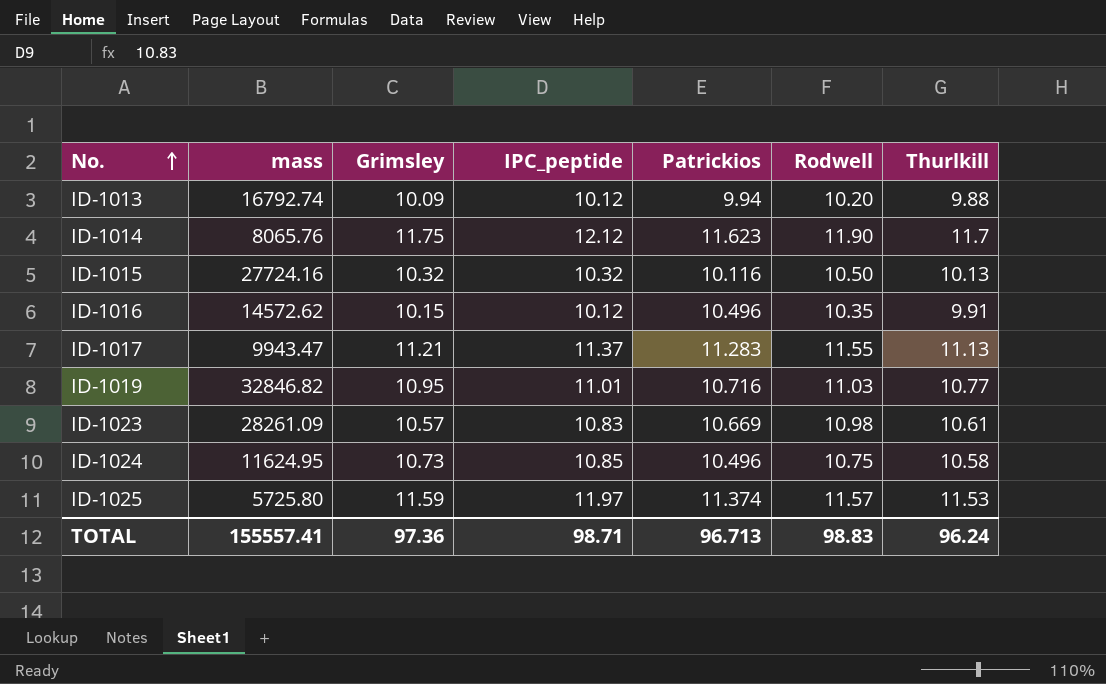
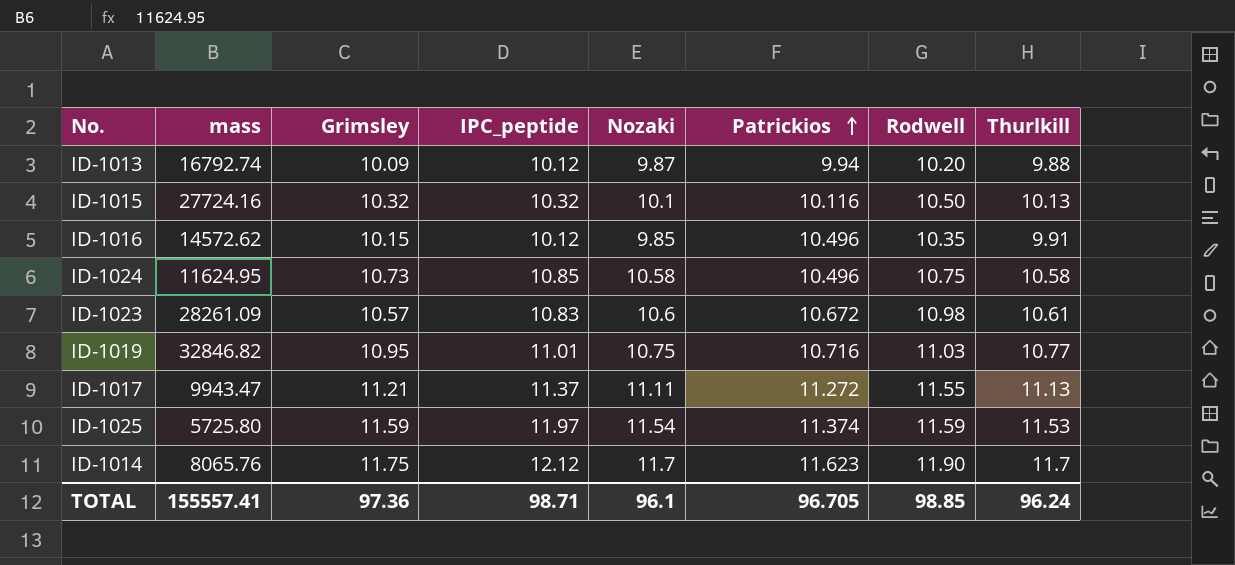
row order: No. ascending -> Patrickios ascending
column Nozaki | position: none -> 5
ID-1023 | Patrickios: 10.669 -> 10.672
ID-1017 | Patrickios: 11.283 -> 11.272
ID-1025 | Rodwell: 11.57 -> 11.59
TOTAL | Patrickios: 96.713 -> 96.705
TOTAL | Rodwell: 98.83 -> 98.85

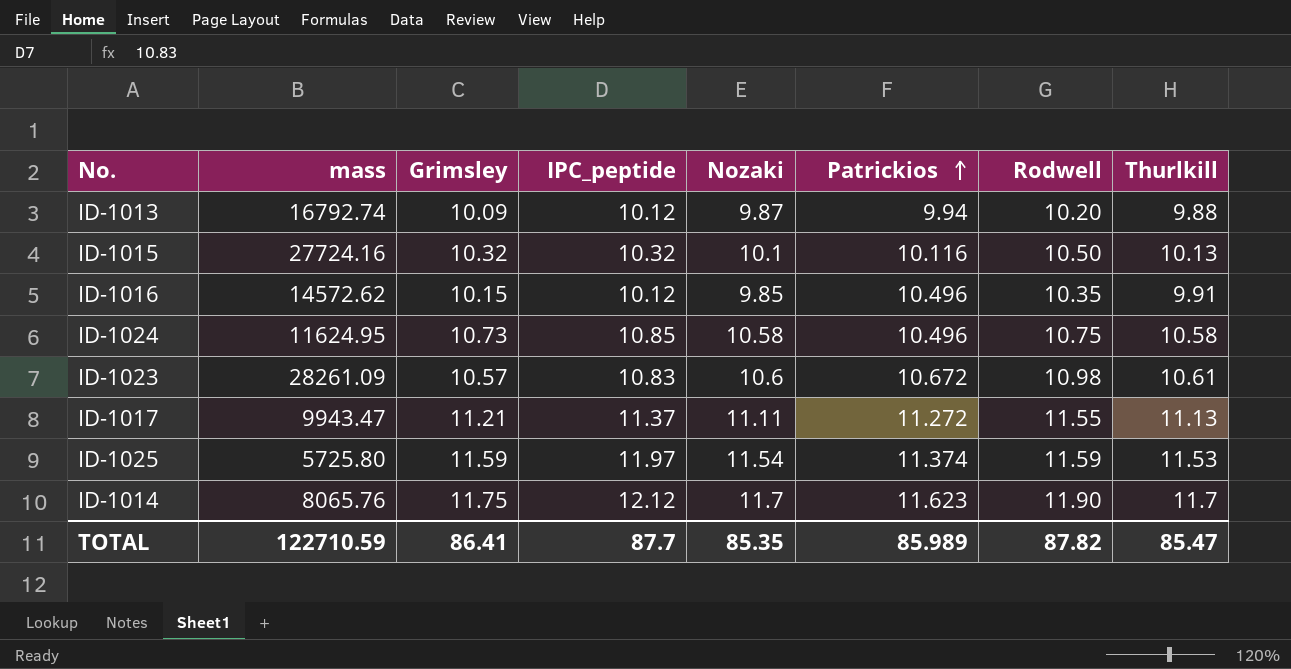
row ID-1019: 32846.82 | 10.95 | 11.01 | 10.75 | 10.716 | 11.03 | 10.77 -> none
TOTAL | mass: 155557.41 -> 122710.59
TOTAL | Grimsley: 97.36 -> 86.41
TOTAL | IPC_peptide: 98.71 -> 87.7
TOTAL | Nozaki: 96.1 -> 85.35
TOTAL | Patrickios: 96.705 -> 85.989
TOTAL | Rodwell: 98.85 -> 87.82
TOTAL | Thurlkill: 96.24 -> 85.47

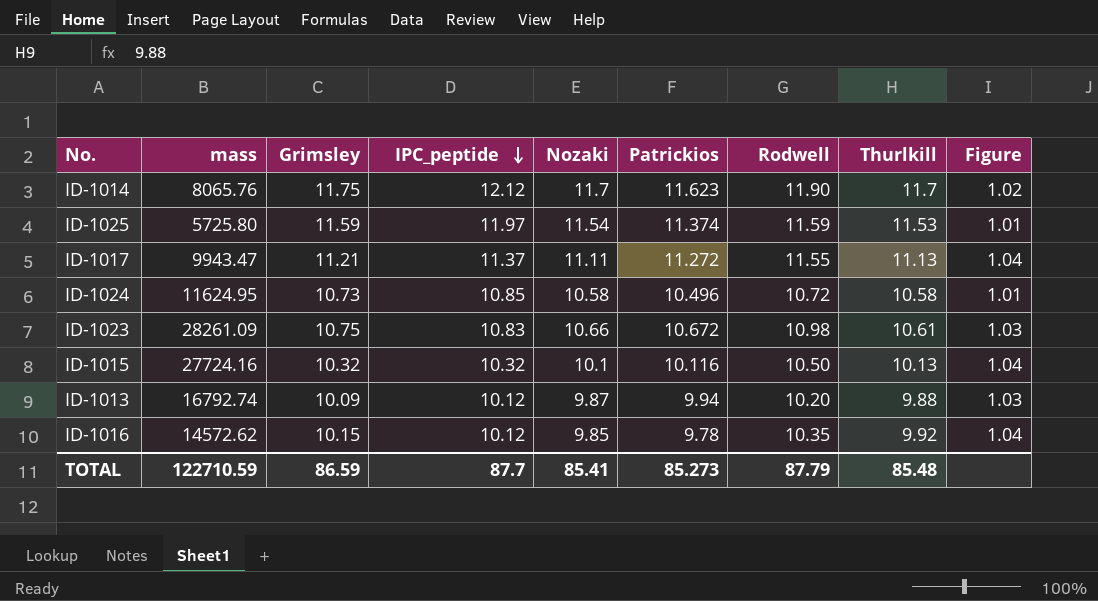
row order: Patrickios ascending -> IPC_peptide descending
column Figure | formula: none -> [Rodwell] / [Thurlkill]
ID-1024 | Rodwell: 10.75 -> 10.72
ID-1023 | Grimsley: 10.57 -> 10.75
ID-1023 | Nozaki: 10.6 -> 10.66
ID-1016 | Patrickios: 10.496 -> 9.78
ID-1016 | Thurlkill: 9.91 -> 9.92
TOTAL | Grimsley: 86.41 -> 86.59
TOTAL | Nozaki: 85.35 -> 85.41
TOTAL | Patrickios: 85.989 -> 85.273
TOTAL | Rodwell: 87.82 -> 87.79
TOTAL | Thurlkill: 85.47 -> 85.48

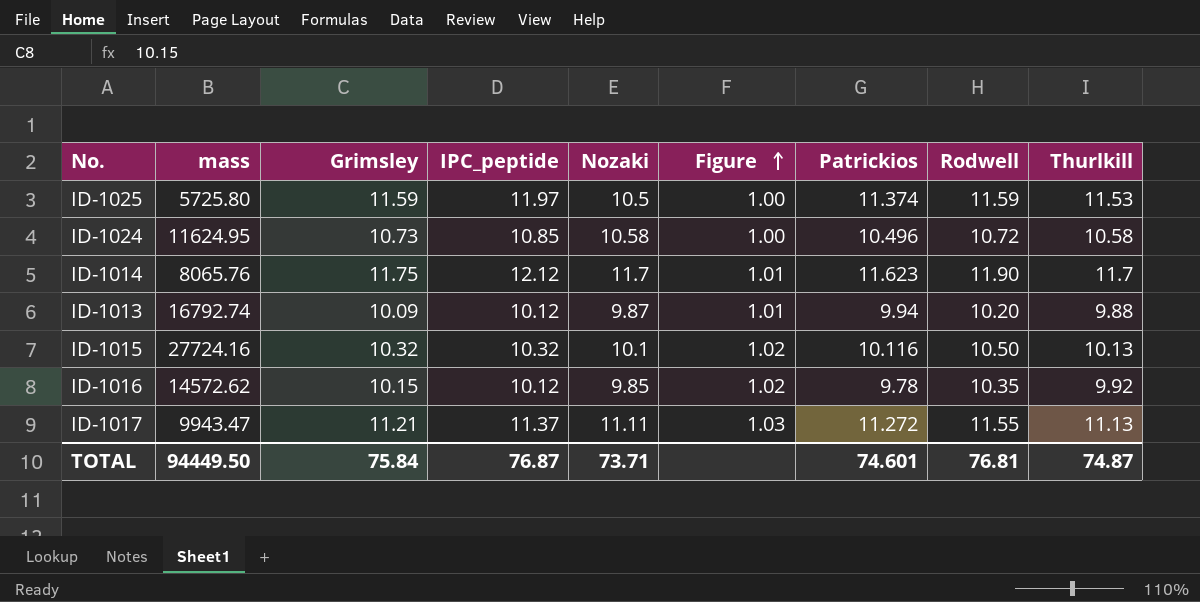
row order: IPC_peptide descending -> Figure ascending
column Figure | formula: [Rodwell] / [Thurlkill] -> [Rodwell] / [Grimsley]
column Figure | position: 9 -> 6
row ID-1023: 28261.09 | 10.75 | 10.83 | 10.66 | 10.672 | 10.98 | 10.61 | 1.03 -> none
ID-1025 | Nozaki: 11.54 -> 10.5
TOTAL | mass: 122710.59 -> 94449.50
TOTAL | Grimsley: 86.59 -> 75.84
TOTAL | IPC_peptide: 87.7 -> 76.87
TOTAL | Nozaki: 85.41 -> 73.71
TOTAL | Patrickios: 85.273 -> 74.601
TOTAL | Rodwell: 87.79 -> 76.81
TOTAL | Thurlkill: 85.48 -> 74.87

